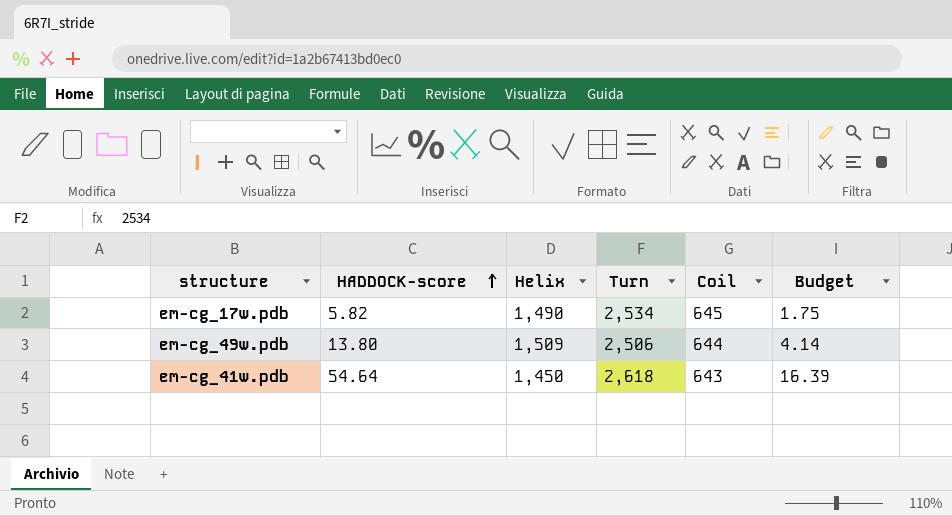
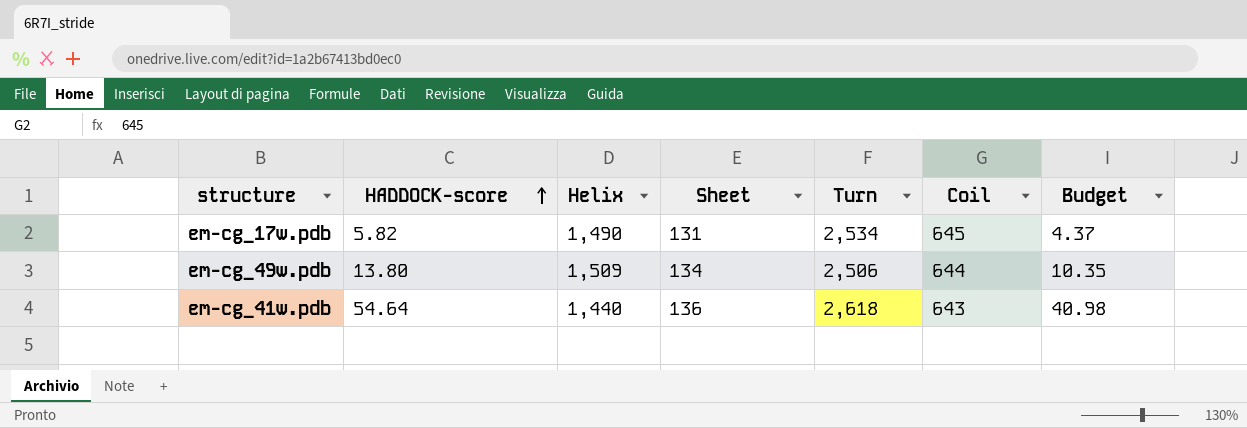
column Sheet | position: none -> 4
column Budget | formula: [HADDOCK-score] * 0.3 -> [HADDOCK-score] * 0.75
em-cg_41w.pdb | Helix: 1,450 -> 1,440

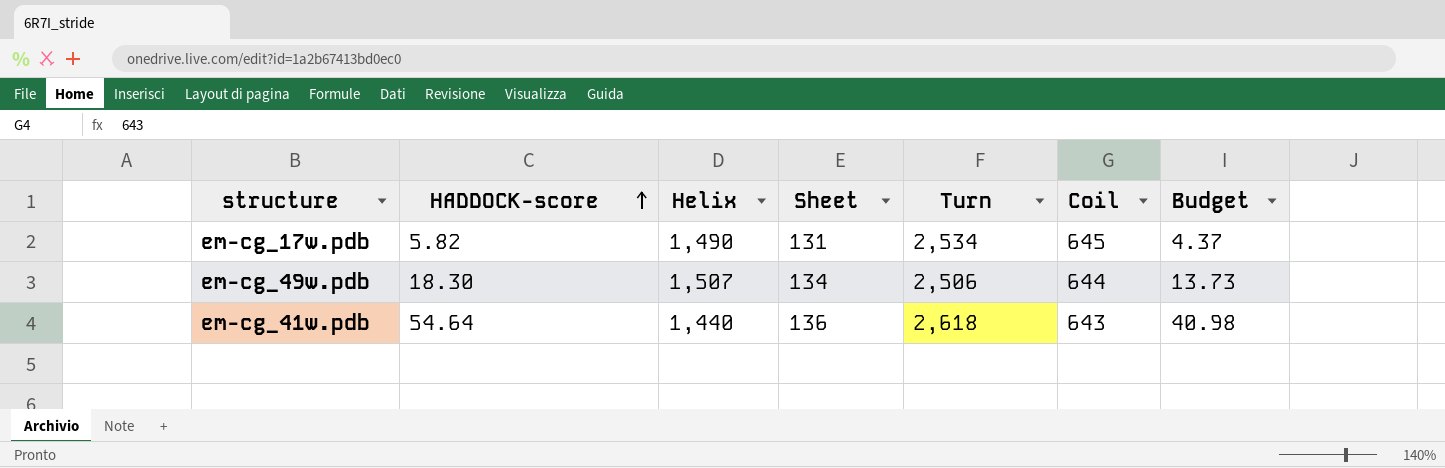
em-cg_49w.pdb | HADDOCK-score: 13.80 -> 18.30
em-cg_49w.pdb | Helix: 1,509 -> 1,507
em-cg_49w.pdb | Budget: 10.35 -> 13.73

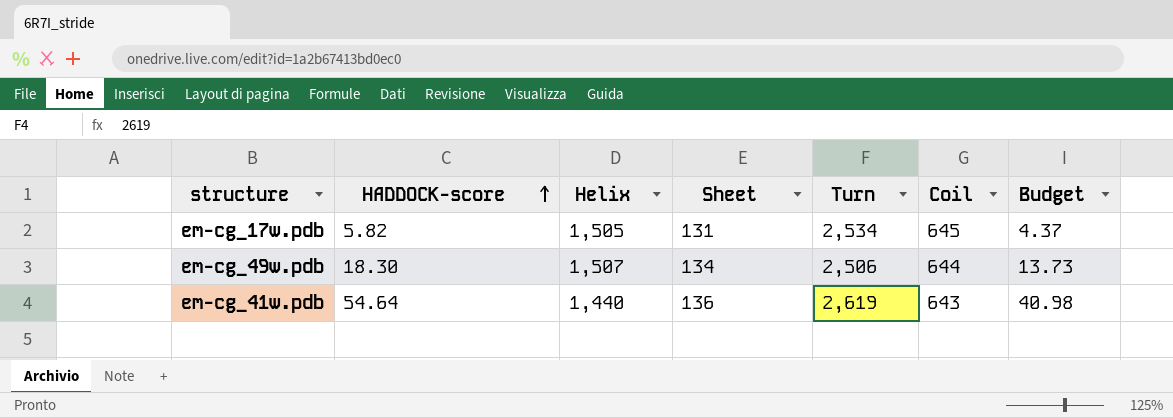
em-cg_17w.pdb | Helix: 1,490 -> 1,505
em-cg_41w.pdb | Turn: 2,618 -> 2,619

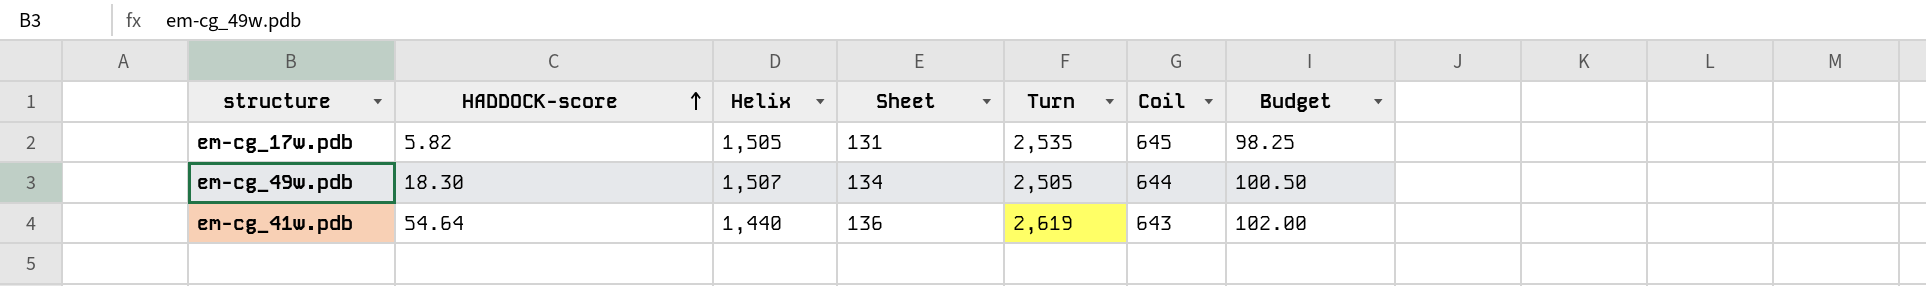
column Budget | formula: [HADDOCK-score] * 0.75 -> [Sheet] * 0.75
em-cg_17w.pdb | Turn: 2,534 -> 2,535
em-cg_49w.pdb | Turn: 2,506 -> 2,505

